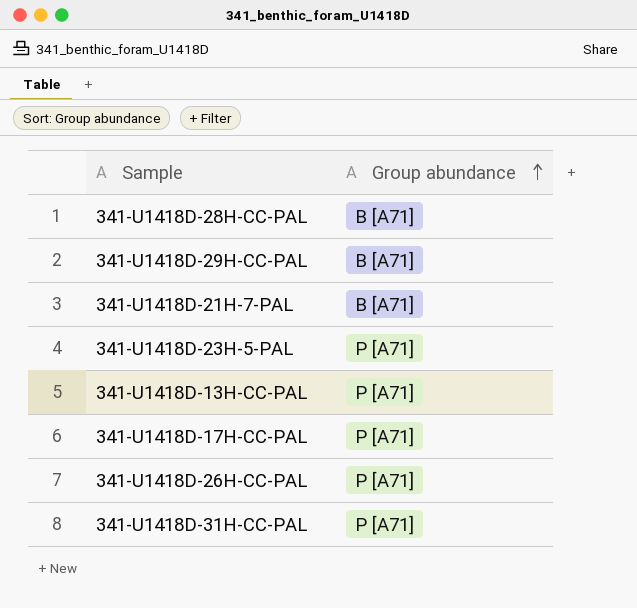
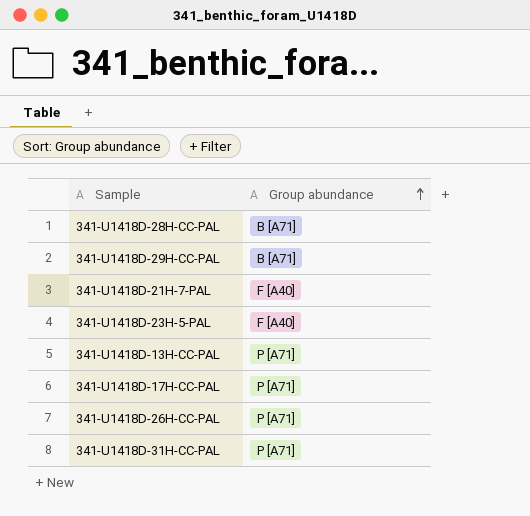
341-U1418D-21H-7-PAL | Group abundance: B [A71] -> F [A40]
341-U1418D-23H-5-PAL | Group abundance: P [A71] -> F [A40]

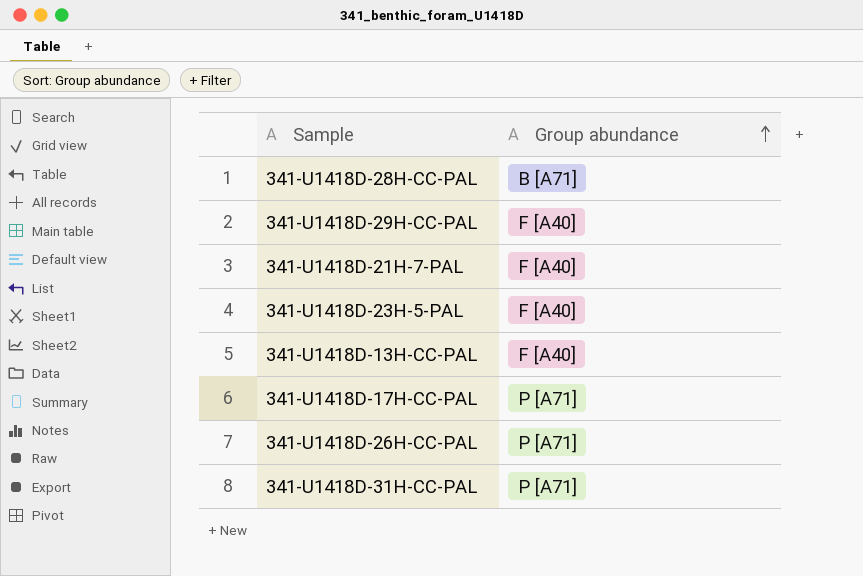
341-U1418D-29H-CC-PAL | Group abundance: B [A71] -> F [A40]
341-U1418D-13H-CC-PAL | Group abundance: P [A71] -> F [A40]

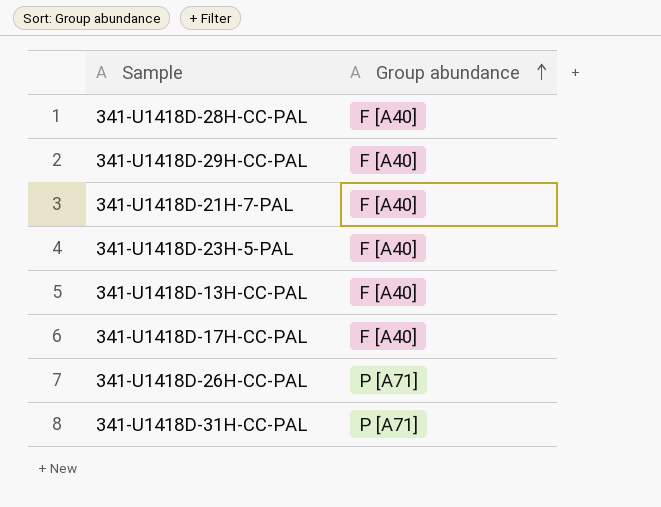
341-U1418D-28H-CC-PAL | Group abundance: B [A71] -> F [A40]
341-U1418D-17H-CC-PAL | Group abundance: P [A71] -> F [A40]

